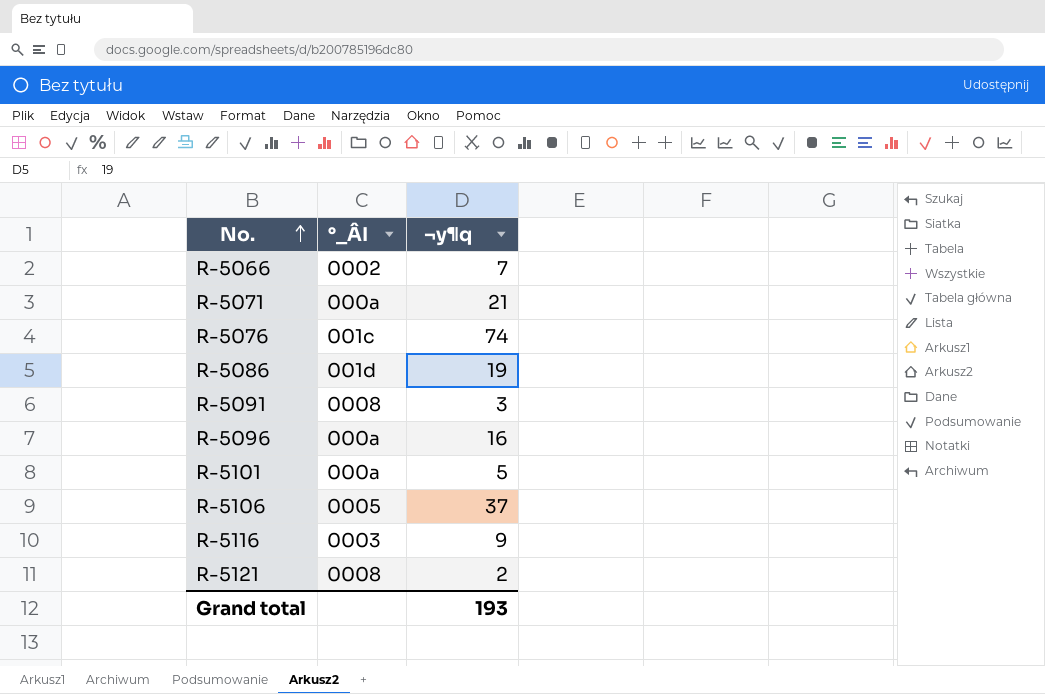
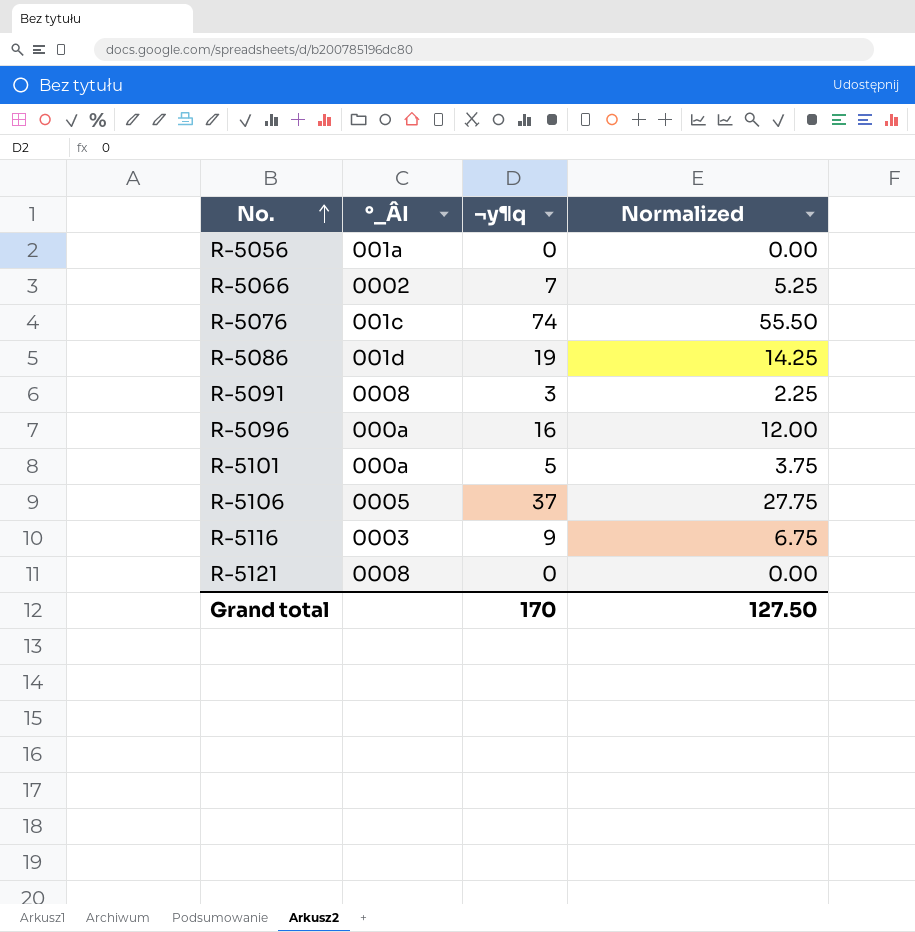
column Normalized | formula: none -> [¬y¶q] * 0.75
row R-5071: 000a | 21 -> none
row R-5056: none -> 001a | 0 | 0.00
R-5121 | ¬y¶q: 2 -> 0
Grand total | ¬y¶q: 193 -> 170

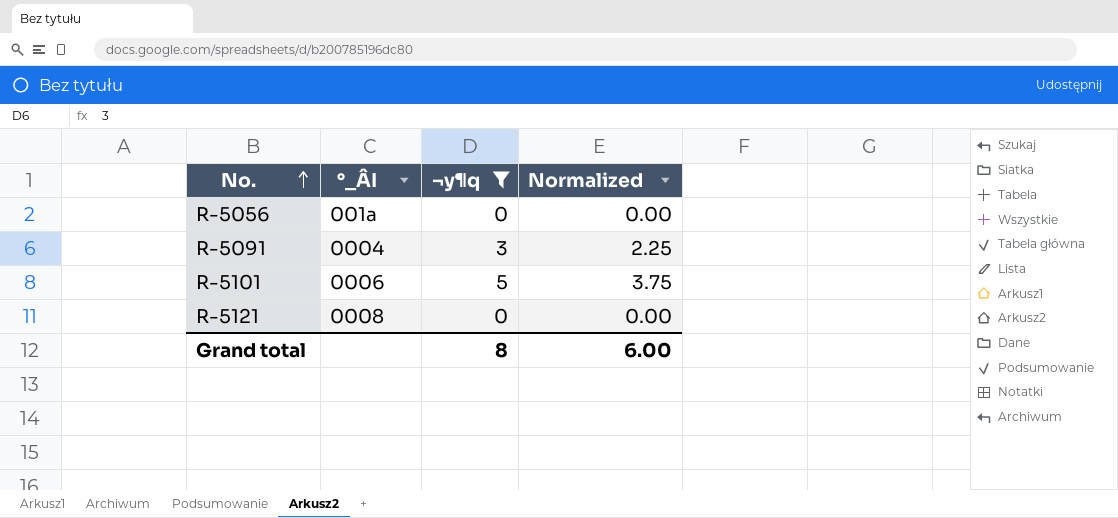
filter: none -> ¬y¶q <= 5
R-5091 | °_ÂI: 0008 -> 0004
R-5101 | °_ÂI: 000a -> 0006
Grand total | ¬y¶q: 170 -> 8
Grand total | Normalized: 127.50 -> 6.00

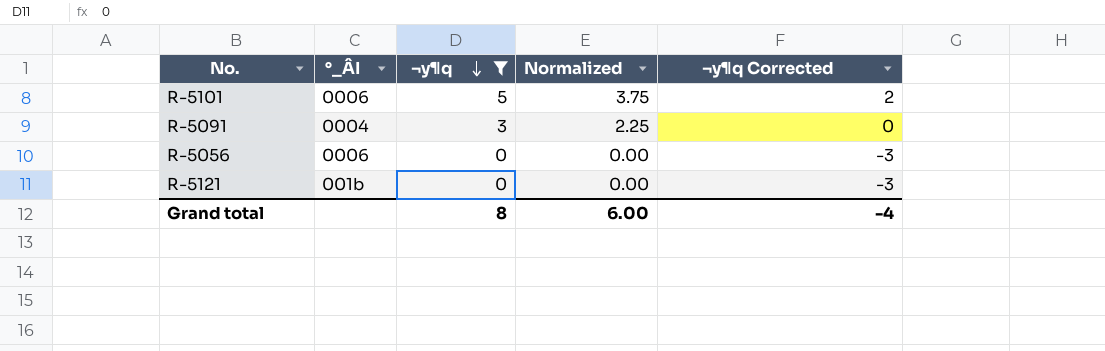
row order: No. ascending -> ¬y¶q descending
column ¬y¶q Corrected | formula: none -> [¬y¶q] - 3
R-5056 | °_ÂI: 001a -> 0006
R-5121 | °_ÂI: 0008 -> 001b

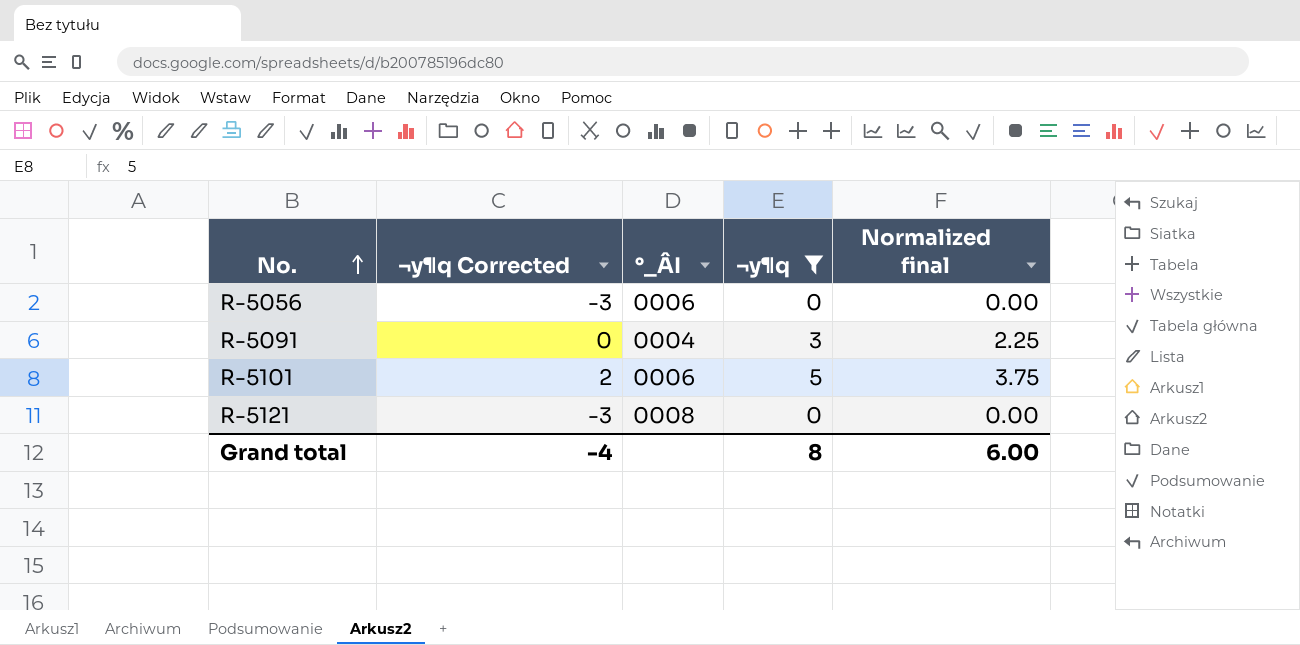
row order: ¬y¶q descending -> No. ascending
column ¬y¶q Corrected | position: 5 -> 2
column name: Normalized -> Normalized final
R-5121 | °_ÂI: 001b -> 0008

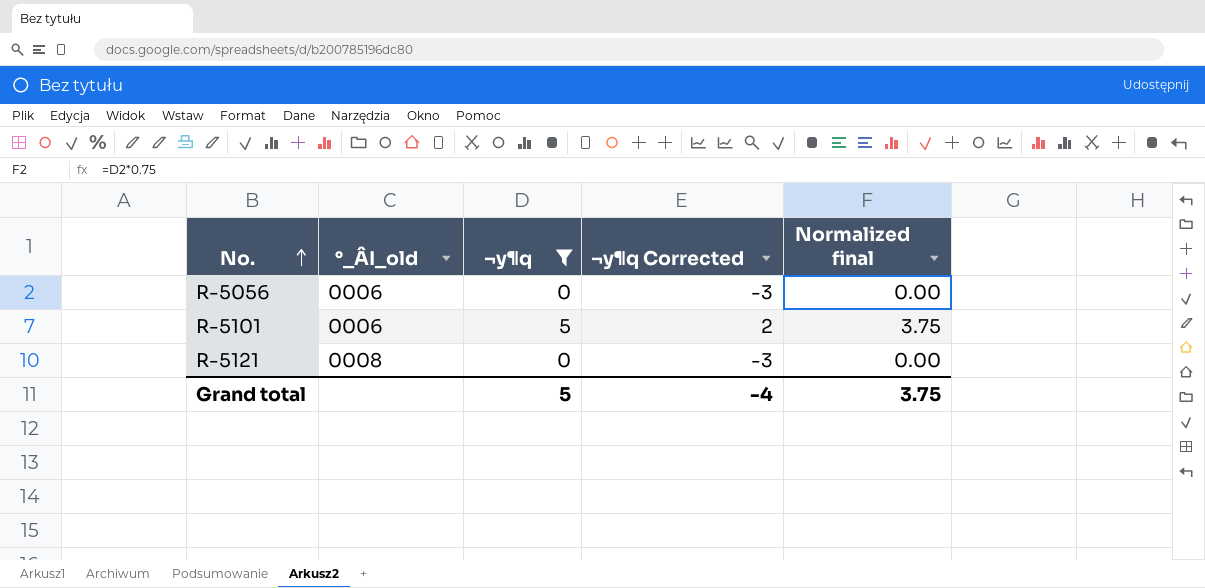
column name: °_ÂI -> °_ÂI_old
column ¬y¶q Corrected | position: 2 -> 4
row R-5091: 0 | 0004 | 3 | 2.25 -> none
Grand total | ¬y¶q: 8 -> 5
Grand total | Normalized final: 6.00 -> 3.75

